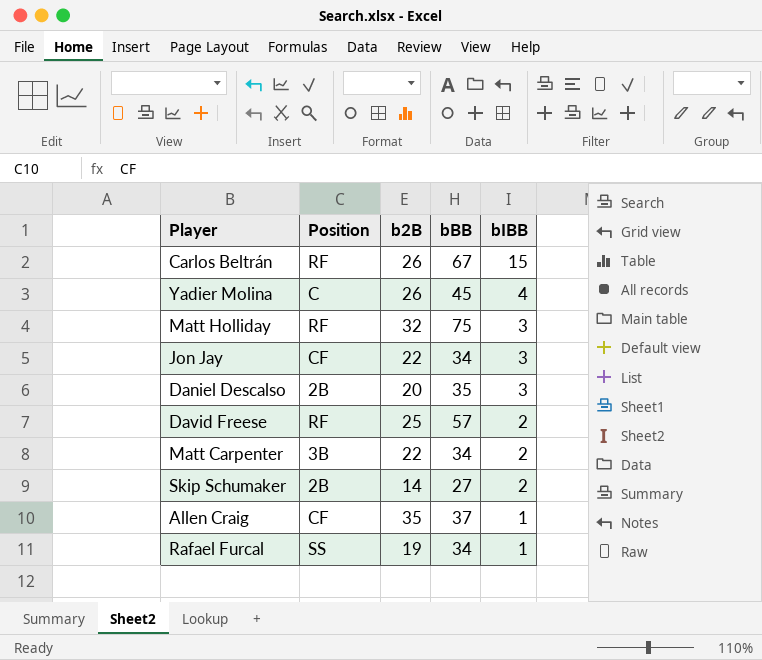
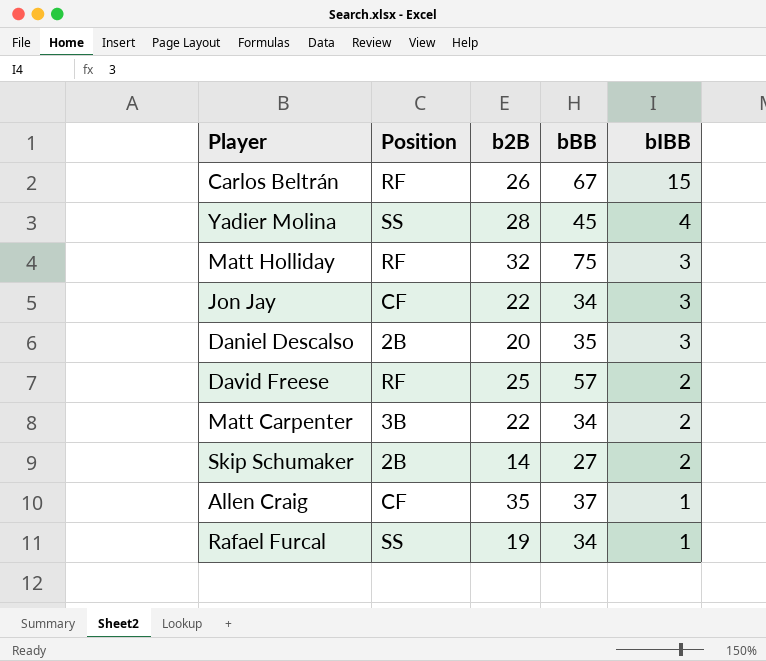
Yadier Molina | Position: C -> SS
Yadier Molina | b2B: 26 -> 28

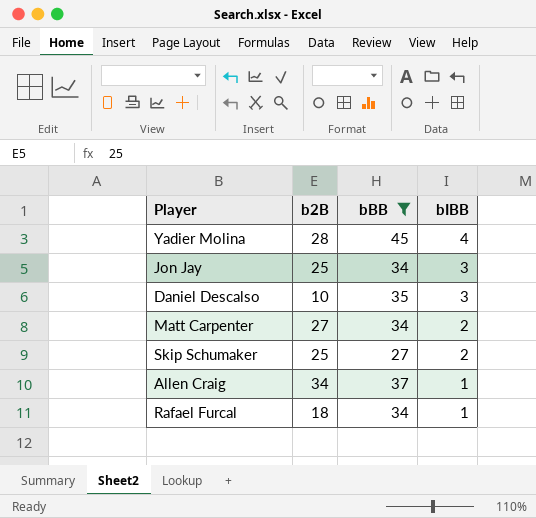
filter: none -> bBB <= 45
column Position | position: 2 -> none
Jon Jay | b2B: 22 -> 25
Daniel Descalso | b2B: 20 -> 10
Matt Carpenter | b2B: 22 -> 27
Skip Schumaker | b2B: 14 -> 25
Allen Craig | b2B: 35 -> 34
Rafael Furcal | b2B: 19 -> 18

